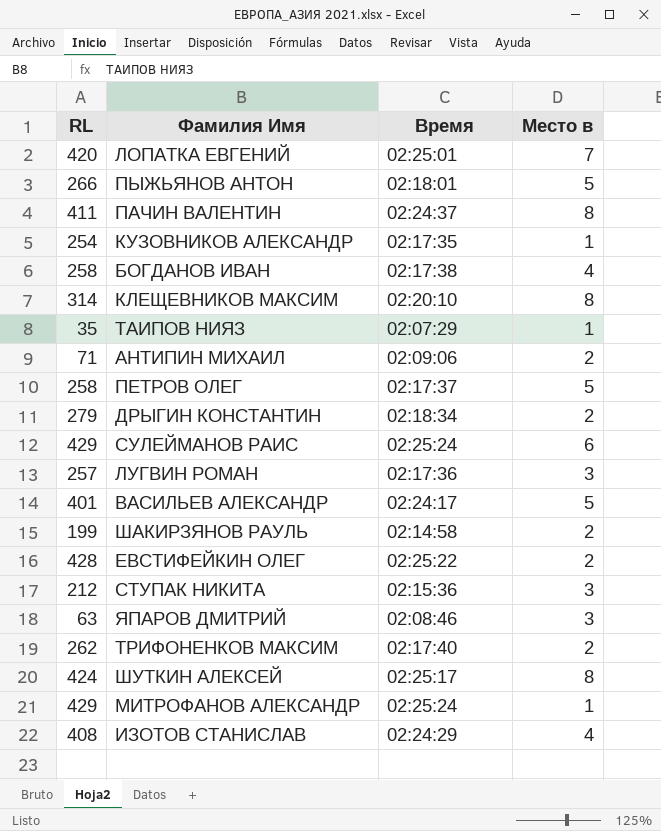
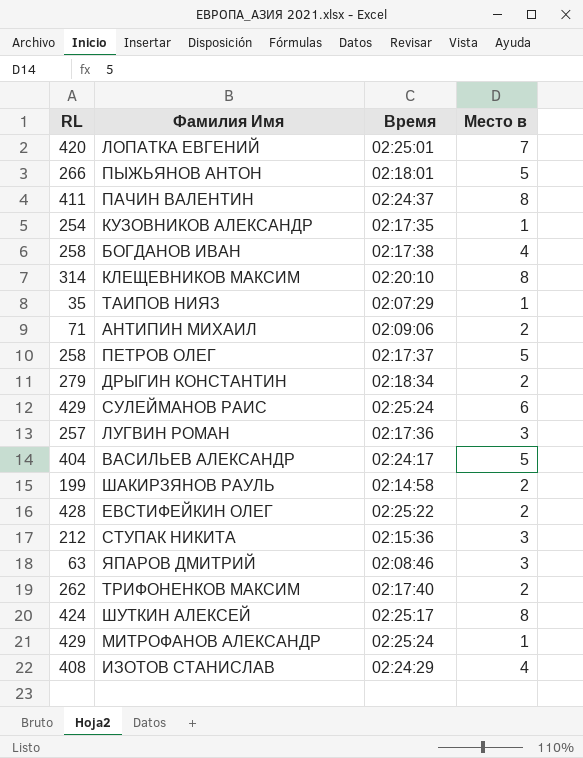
ВАСИЛЬЕВ АЛЕКСАНДР | RL: 401 -> 404

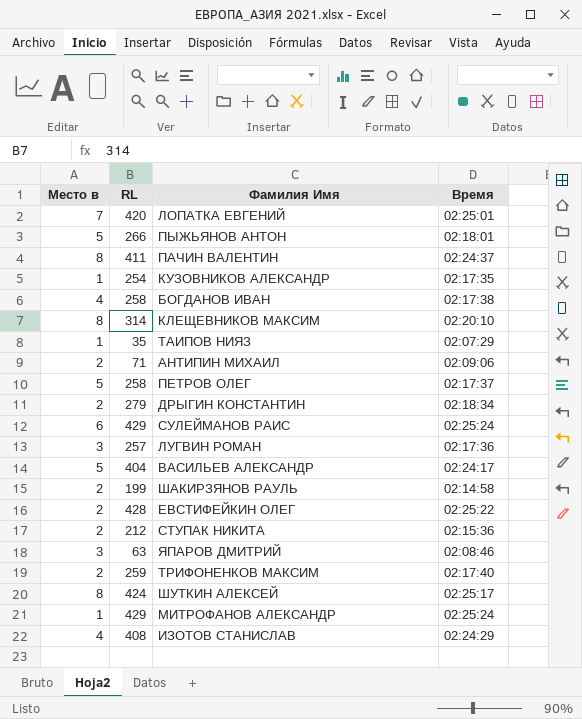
column Место в | position: 4 -> 1
СТУПАК НИКИТА | Место в: 3 -> 2
ТРИФОНЕНКОВ МАКСИМ | RL: 262 -> 259

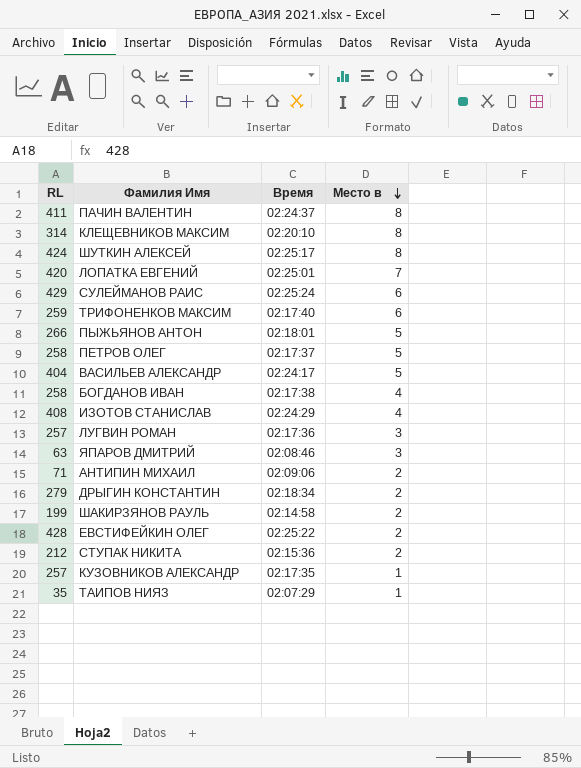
row order: none -> Место в descending
column Место в | position: 1 -> 4
row МИТРОФАНОВ АЛЕКСАНДР: 1 | 429 | 02:25:24 -> none
ТРИФОНЕНКОВ МАКСИМ | Место в: 2 -> 6
КУЗОВНИКОВ АЛЕКСАНДР | RL: 254 -> 257

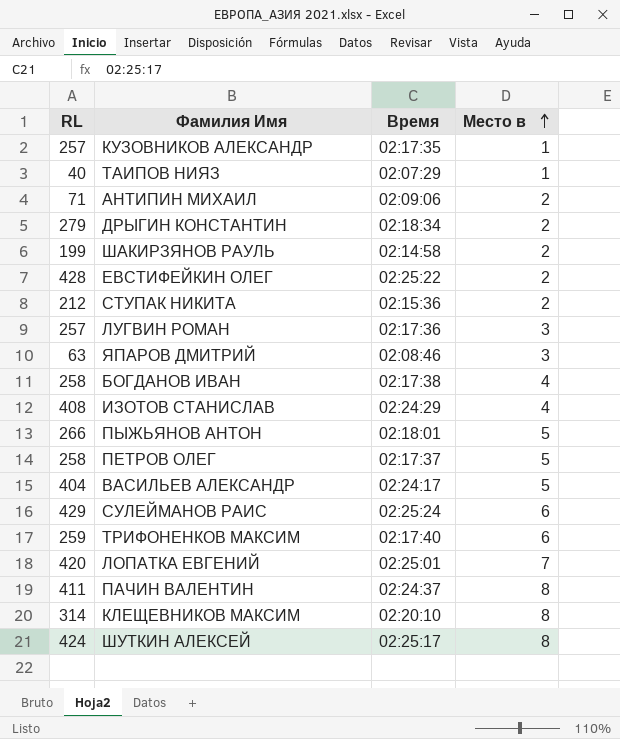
row order: Место в descending -> Место в ascending
ТАИПОВ НИЯЗ | RL: 35 -> 40

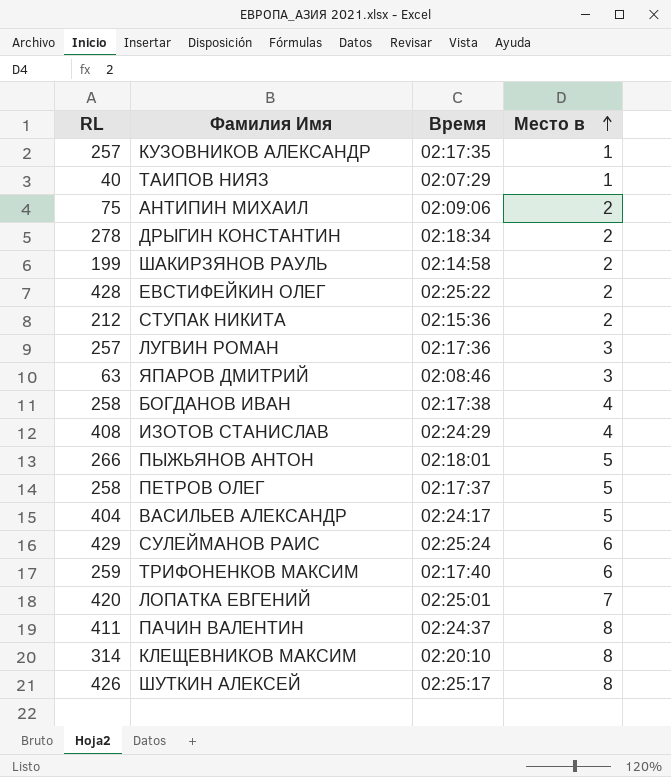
АНТИПИН МИХАИЛ | RL: 71 -> 75
ДРЫГИН КОНСТАНТИН | RL: 279 -> 278
ШУТКИН АЛЕКСЕЙ | RL: 424 -> 426

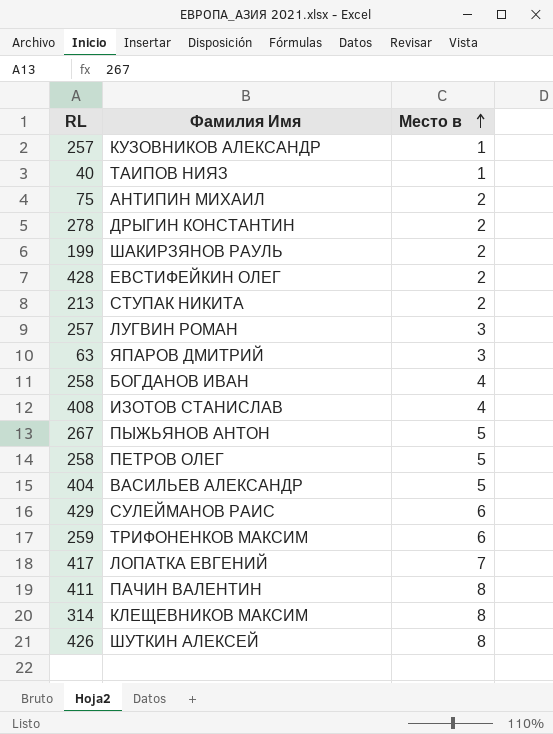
column Время | position: 3 -> none
СТУПАК НИКИТА | RL: 212 -> 213
ПЫЖЬЯНОВ АНТОН | RL: 266 -> 267
ЛОПАТКА ЕВГЕНИЙ | RL: 420 -> 417

